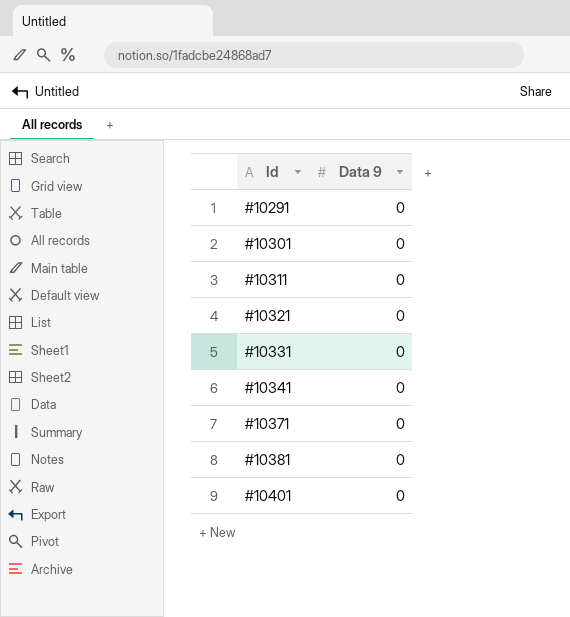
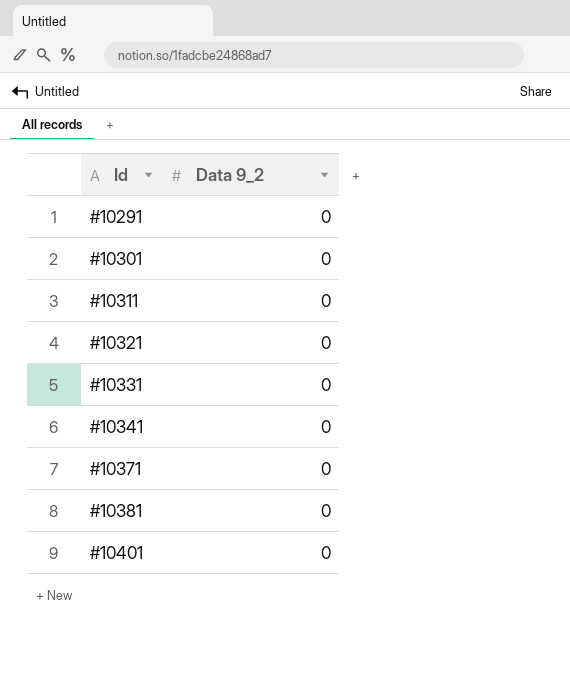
column name: Data 9 -> Data 9_2

